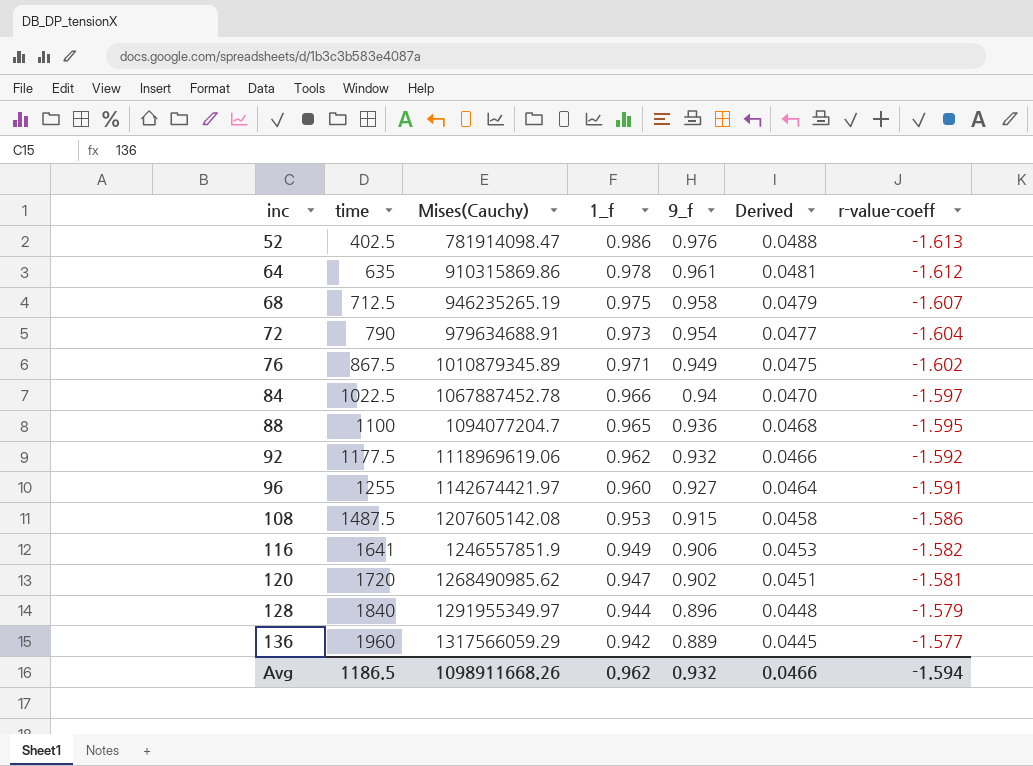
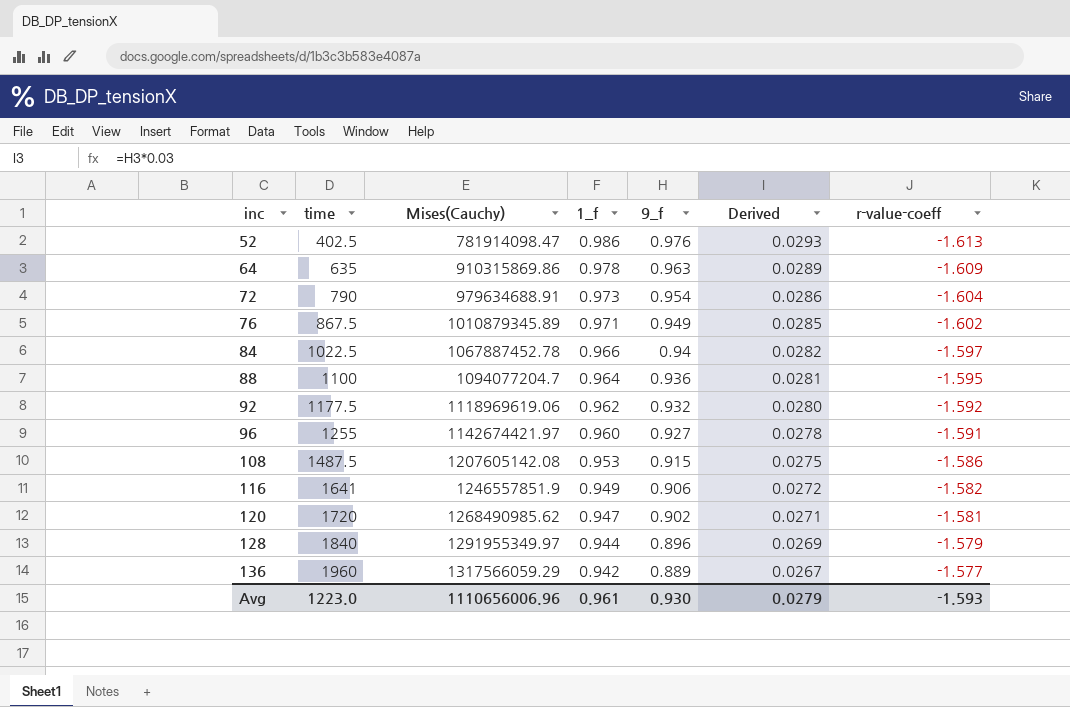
column Derived | formula: [9_f] * 0.05 -> [9_f] * 0.03
row 68: 712.5 | 946235265.19 | 0.975 | 0.958 | 0.0479 | -1.607 -> none
64 | 9_f: 0.961 -> 0.963
64 | r-value-coeff: -1.612 -> -1.609
88 | 1_f: 0.965 -> 0.964
Avg | time: 1186.5 -> 1223.0
Avg | Mises(Cauchy): 1098911668.26 -> 1110656006.96
Avg | 1_f: 0.962 -> 0.961
Avg | 9_f: 0.932 -> 0.930
Avg | Derived: 0.0466 -> 0.0279
Avg | r-value-coeff: -1.594 -> -1.593

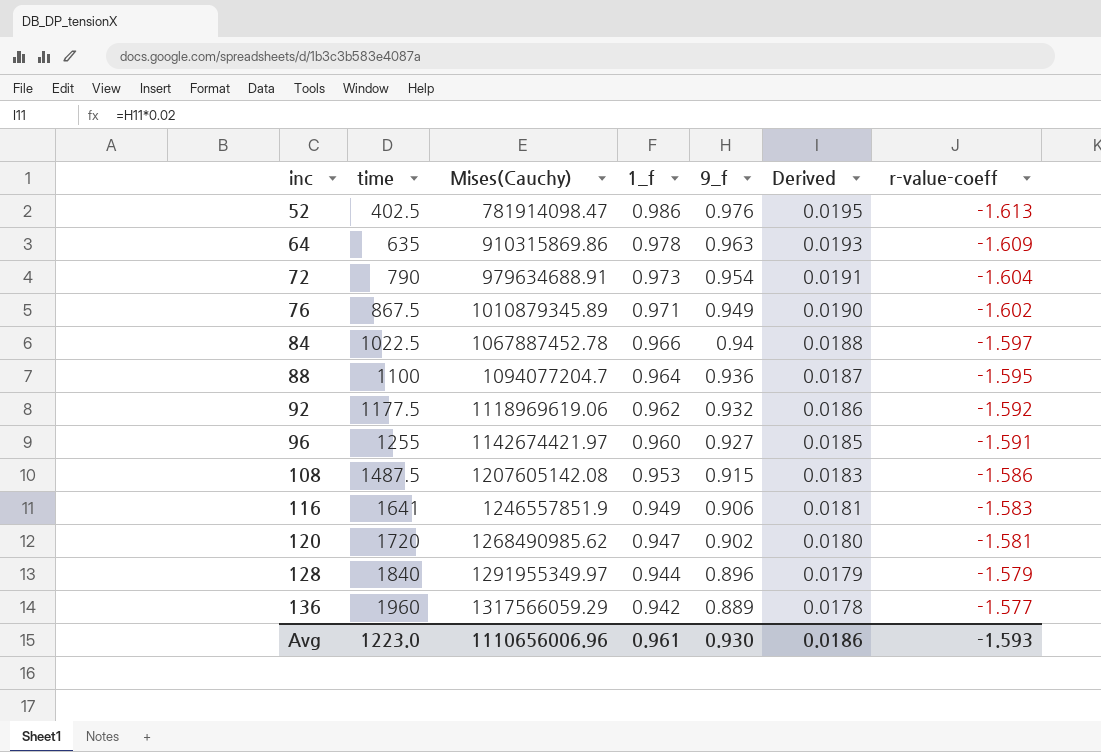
column Derived | formula: [9_f] * 0.03 -> [9_f] * 0.02
116 | r-value-coeff: -1.582 -> -1.583
Avg | Derived: 0.0279 -> 0.0186

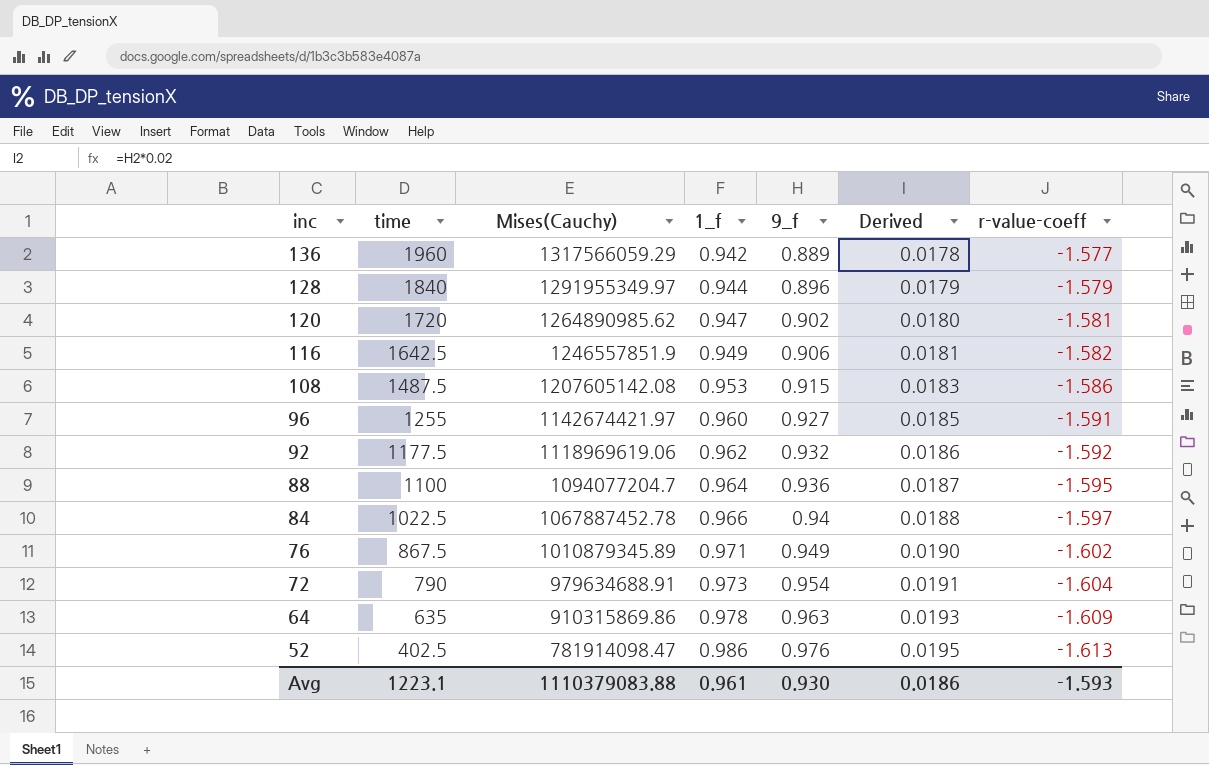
row order: inc ascending -> inc descending
120 | Mises(Cauchy): 1268490985.62 -> 1264890985.62
116 | time: 1641 -> 1642.5
116 | r-value-coeff: -1.583 -> -1.582
Avg | time: 1223.0 -> 1223.1
Avg | Mises(Cauchy): 1110656006.96 -> 1110379083.88

